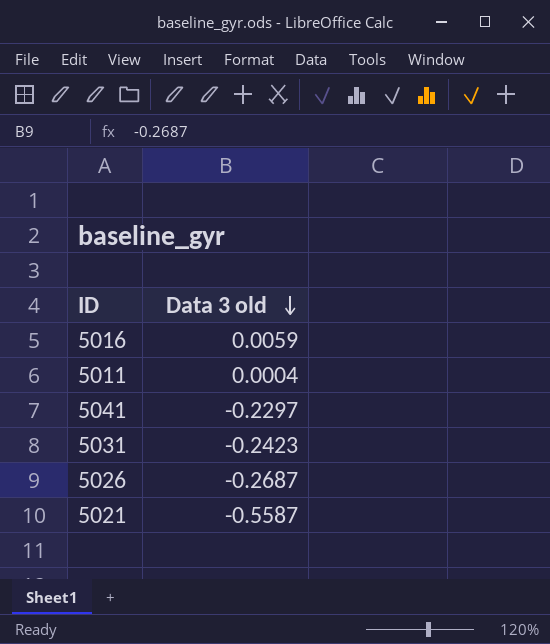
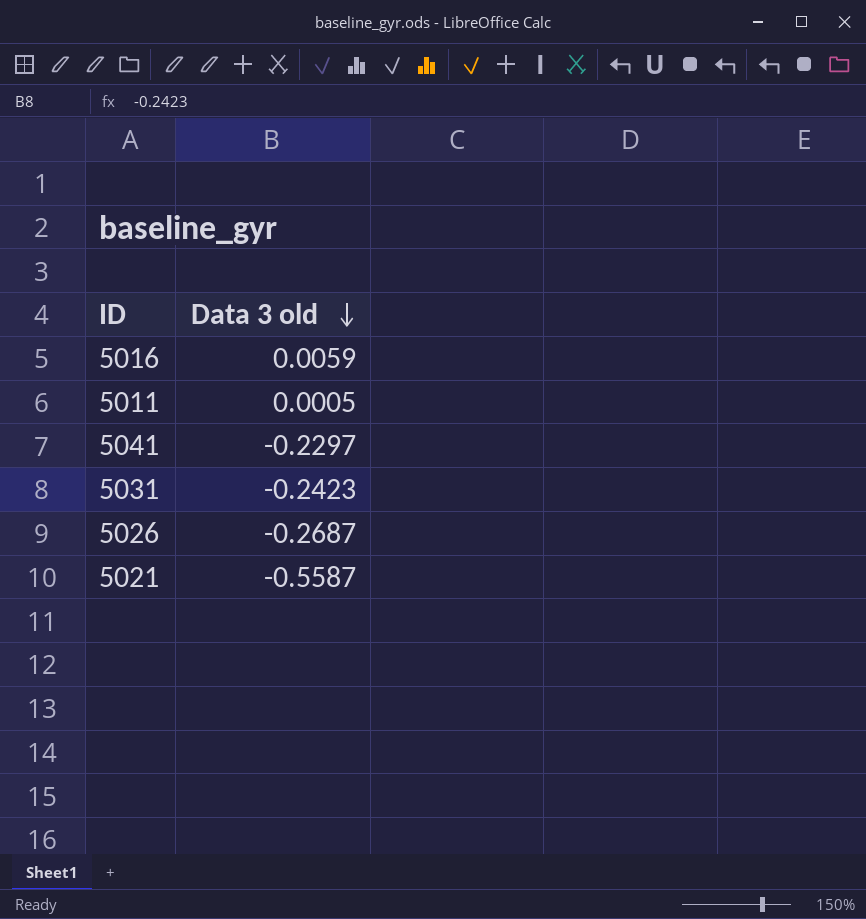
5011 | Data 3 old: 0.0004 -> 0.0005

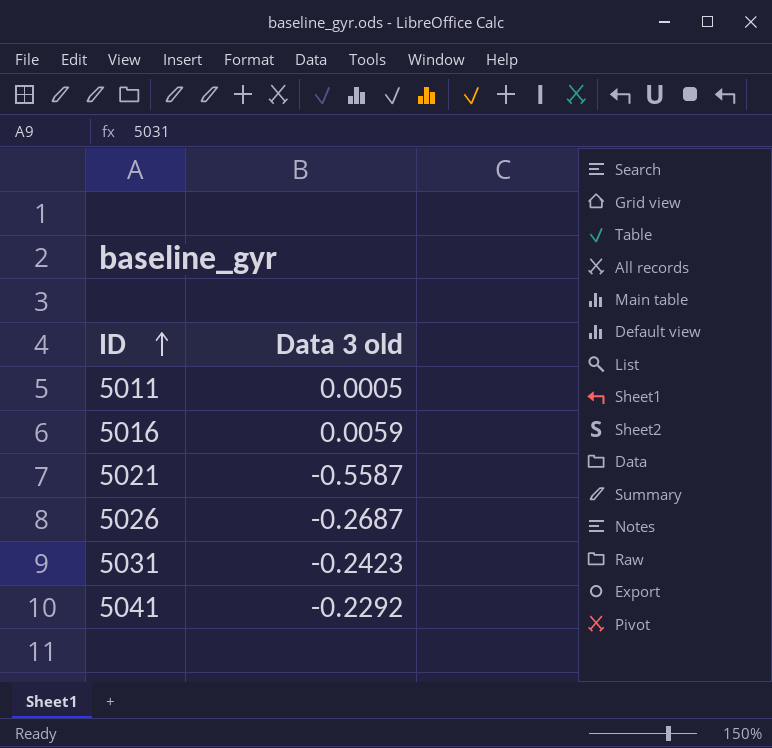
row order: Data 3 old descending -> ID ascending
5041 | Data 3 old: -0.2297 -> -0.2292

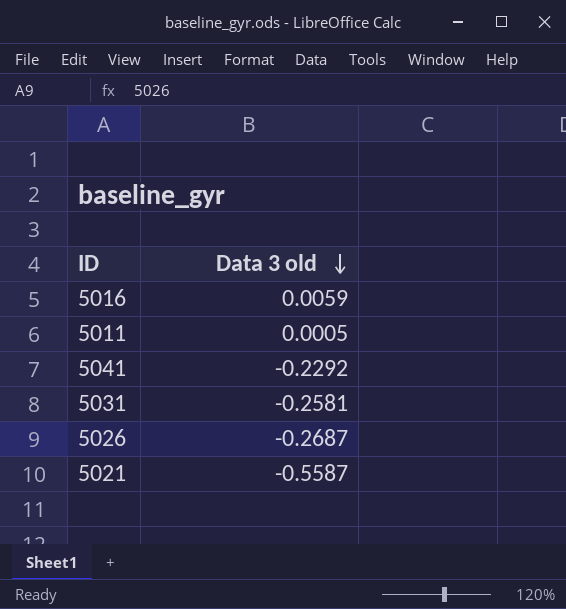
row order: ID ascending -> Data 3 old descending
5031 | Data 3 old: -0.2423 -> -0.2581

